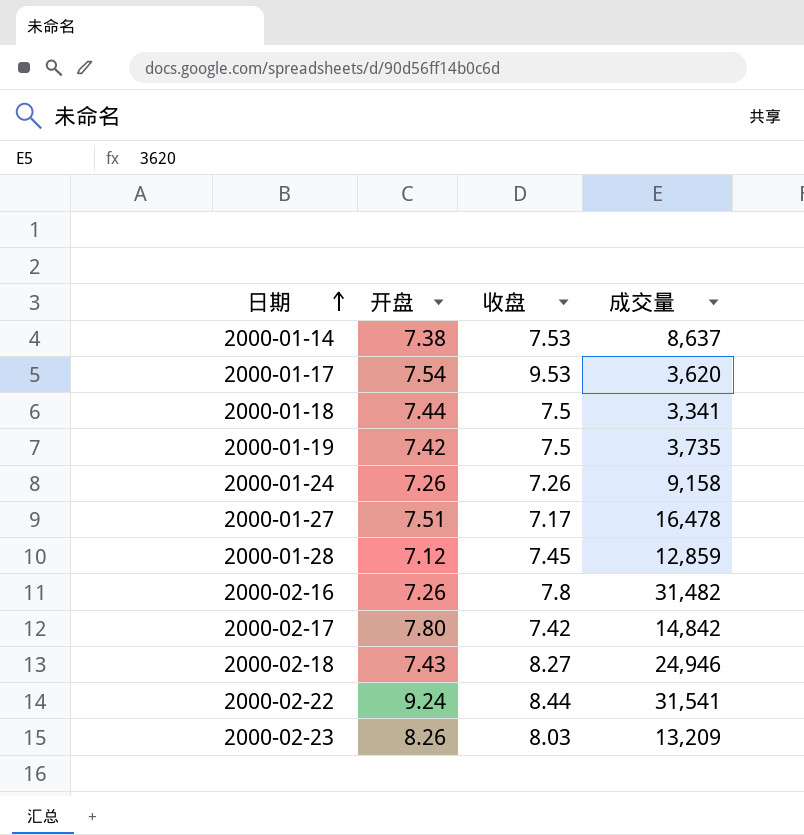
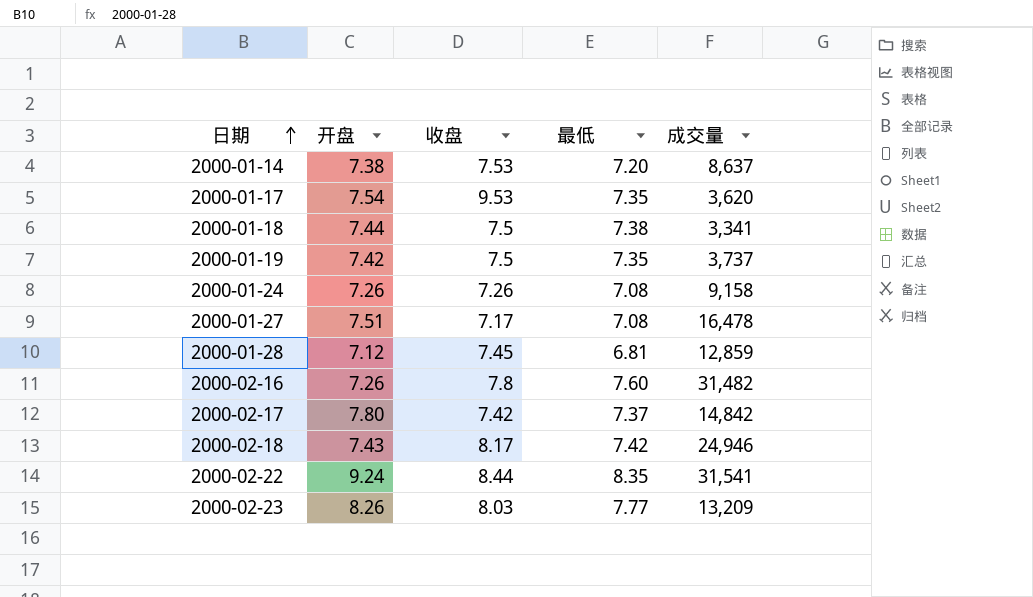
column 最低 | position: none -> 4
2000-01-19 | 成交量: 3,735 -> 3,737
2000-02-18 | 收盘: 8.27 -> 8.17

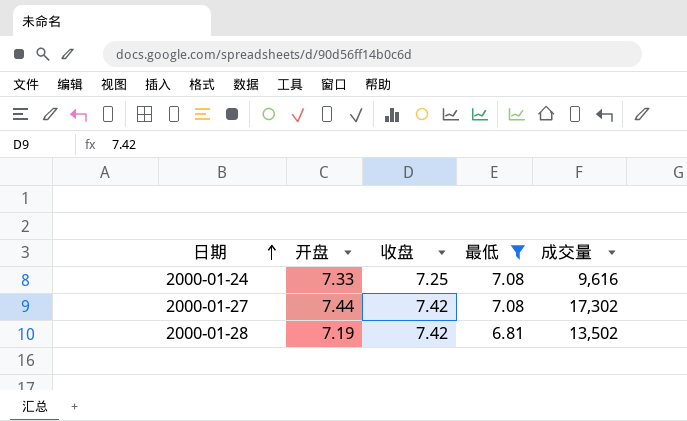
filter: none -> 最低 <= 7.08
2000-01-24 | 开盘: 7.26 -> 7.33
2000-01-24 | 收盘: 7.26 -> 7.25
2000-01-24 | 成交量: 9,158 -> 9,616
2000-01-27 | 开盘: 7.51 -> 7.44
2000-01-27 | 收盘: 7.17 -> 7.42
2000-01-27 | 成交量: 16,478 -> 17,302
2000-01-28 | 开盘: 7.12 -> 7.19
2000-01-28 | 收盘: 7.45 -> 7.42
2000-01-28 | 成交量: 12,859 -> 13,502

